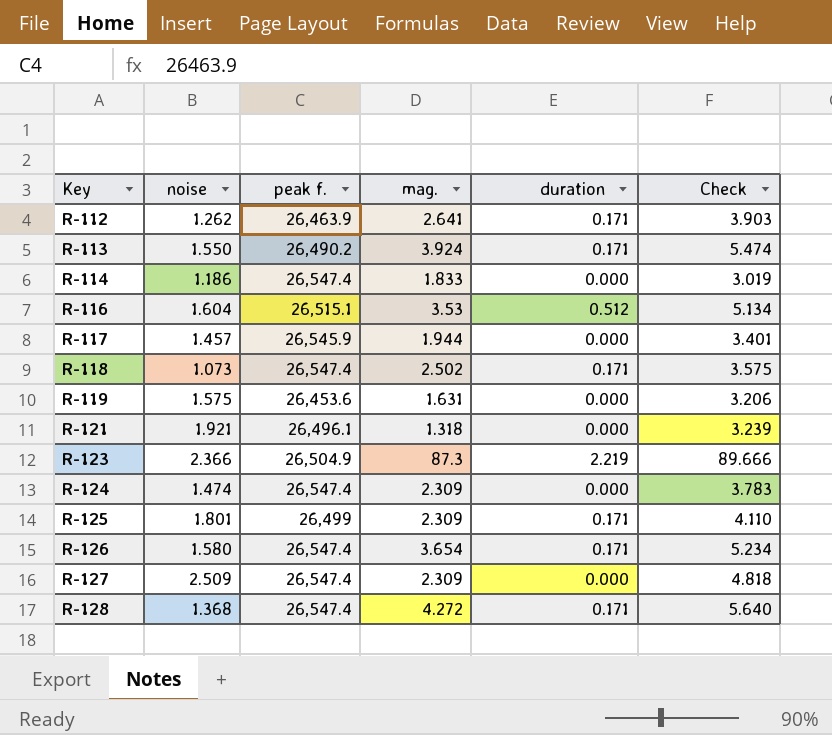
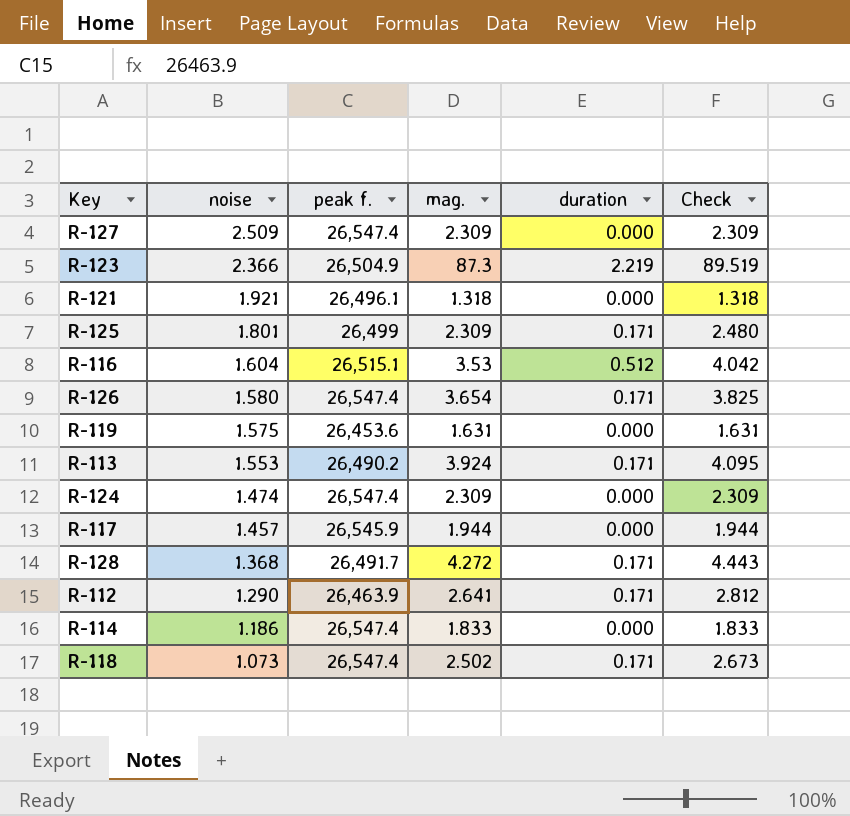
row order: Key ascending -> noise descending
column Check | formula: [noise] + [mag.] -> [mag.] + [duration]
R-113 | noise: 1.550 -> 1.553
R-128 | peak f.: 26,547.4 -> 26,491.7
R-112 | noise: 1.262 -> 1.290

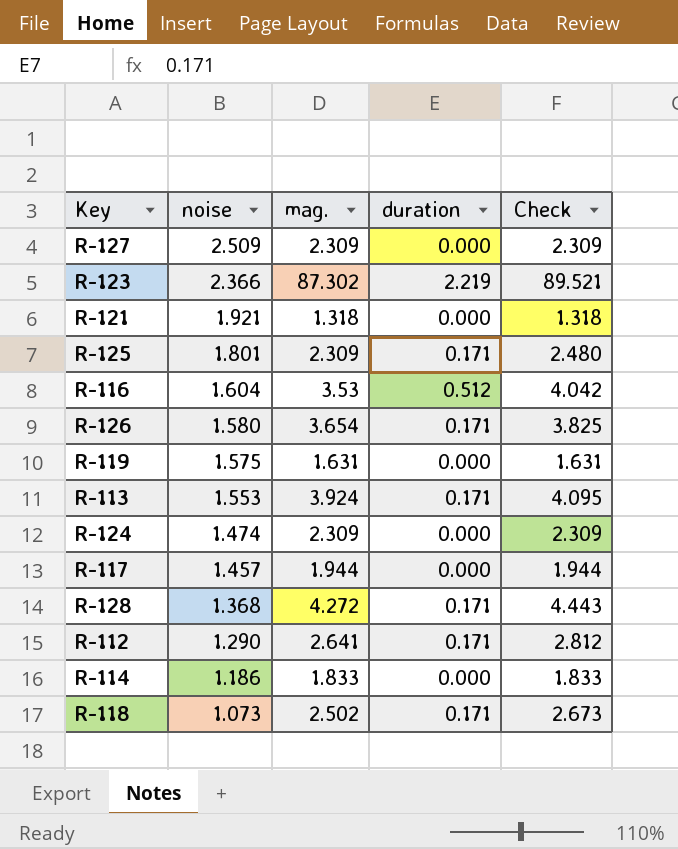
column peak f. | position: 3 -> none
R-123 | mag.: 87.3 -> 87.302
R-123 | Check: 89.519 -> 89.521

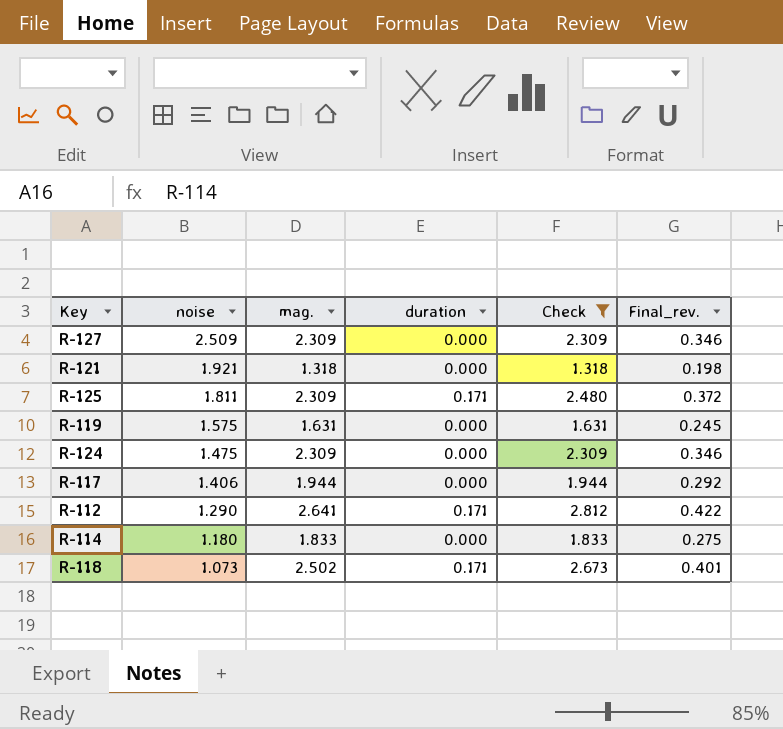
filter: none -> Check <= 2.812
column Final_rev. | formula: none -> [Check] * 0.15
R-125 | noise: 1.801 -> 1.811
R-124 | noise: 1.474 -> 1.475
R-117 | noise: 1.457 -> 1.406
R-114 | noise: 1.186 -> 1.180

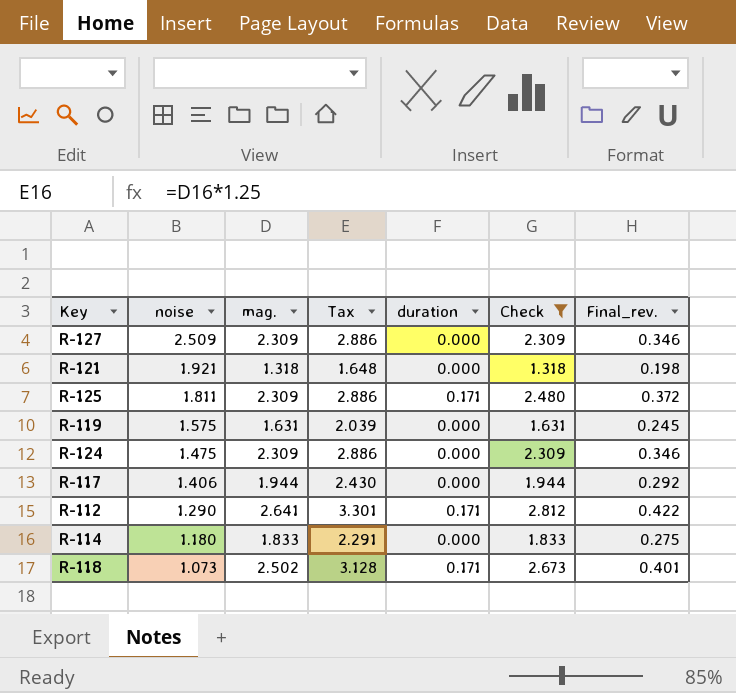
column Tax | formula: none -> [mag.] * 1.25

